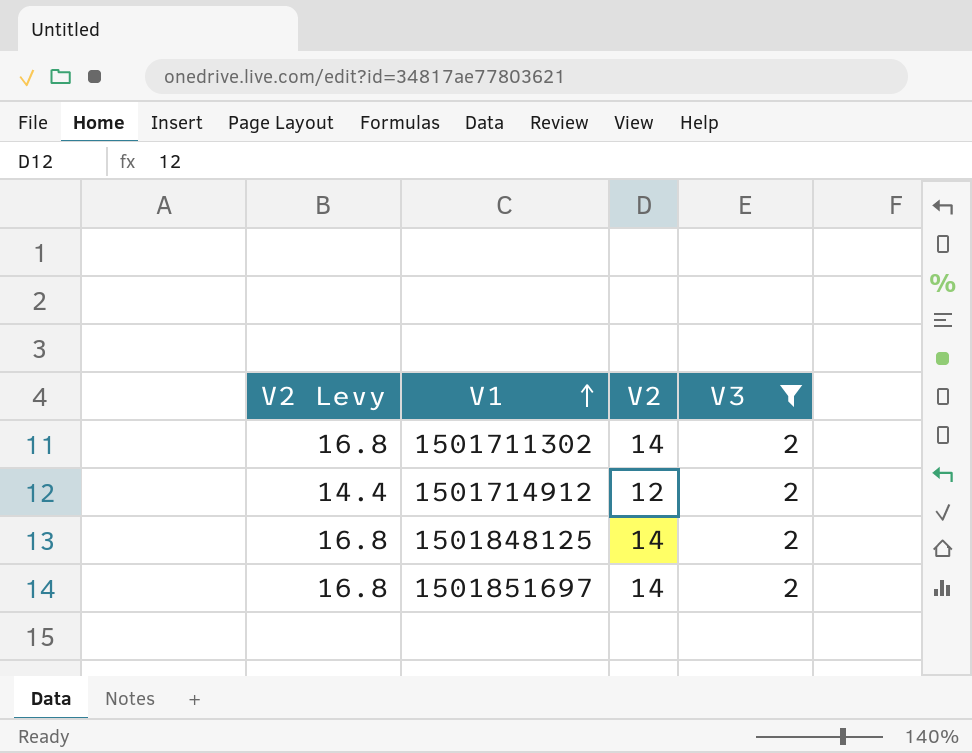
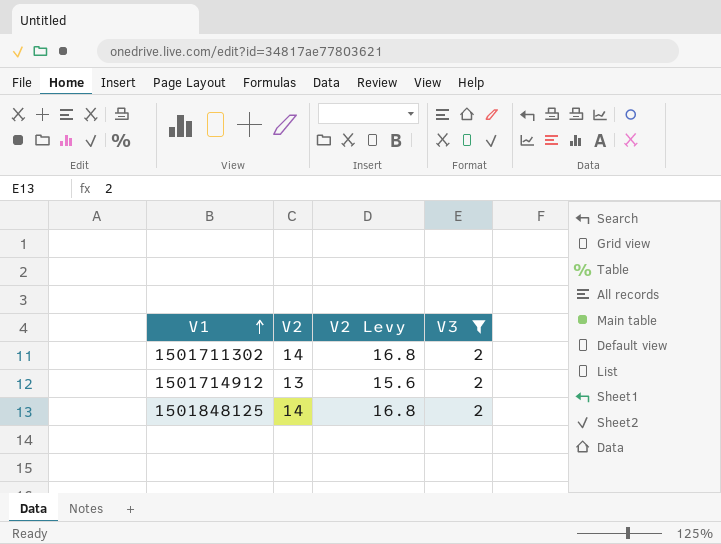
column V2 Levy | position: 1 -> 3
row 1501851697: 16.8 | 14 | 2 -> none
1501714912 | V2: 12 -> 13
1501714912 | V2 Levy: 14.4 -> 15.6

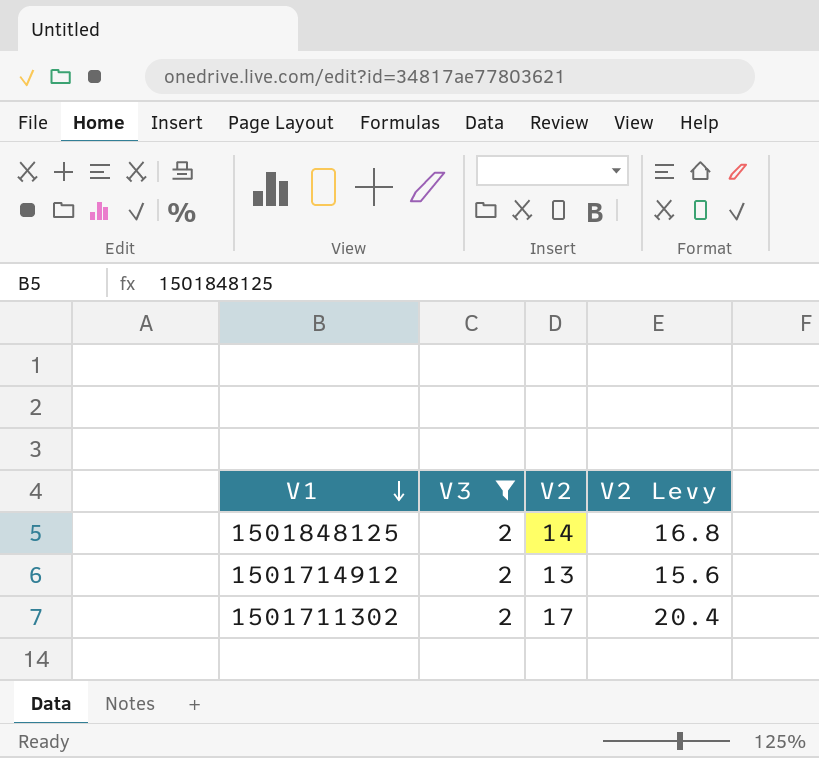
row order: V1 ascending -> V1 descending
column V3 | position: 4 -> 2
1501711302 | V2: 14 -> 17
1501711302 | V2 Levy: 16.8 -> 20.4

